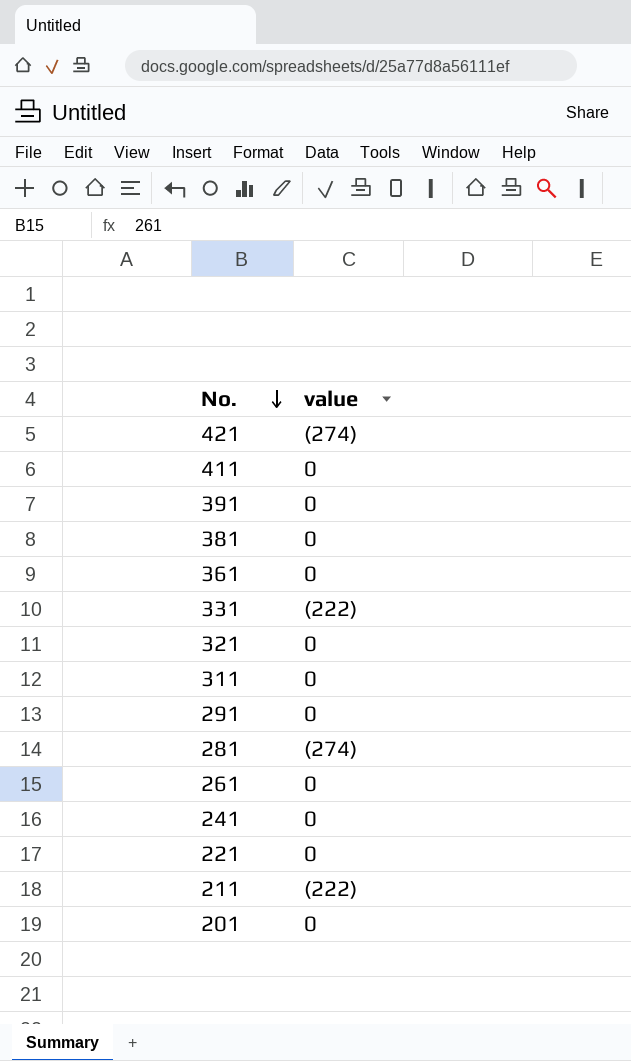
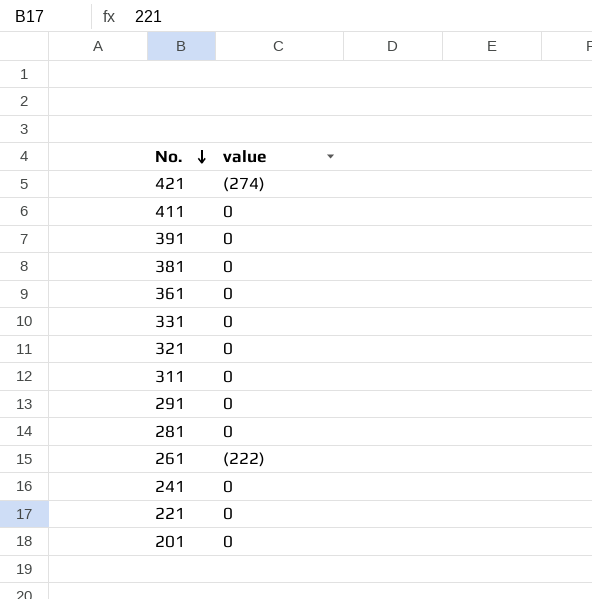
row 211: (222) -> none
331 | value: (222) -> 0
281 | value: (274) -> 0
261 | value: 0 -> (222)

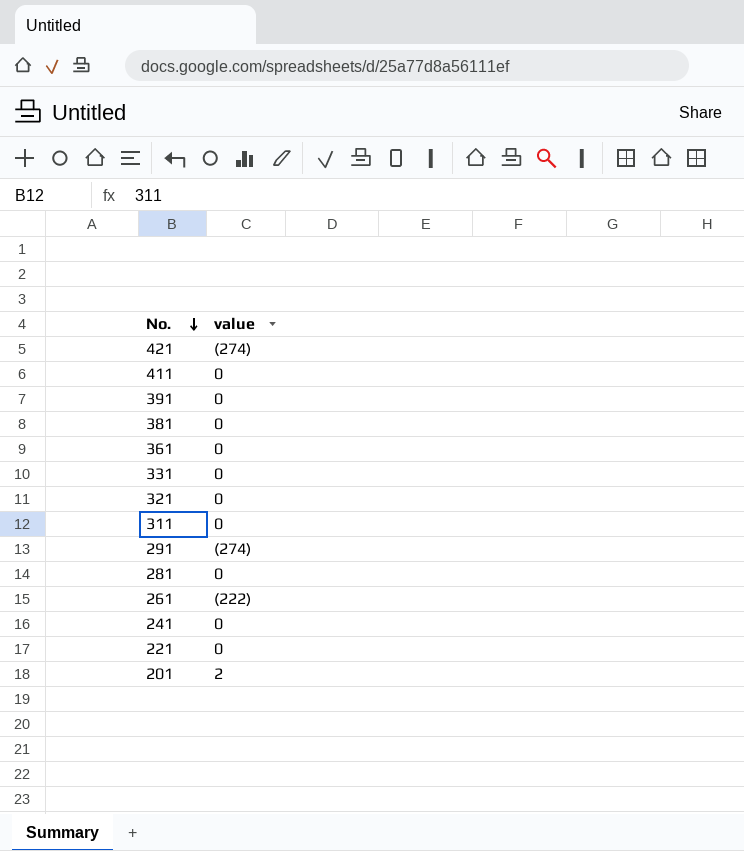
291 | value: 0 -> (274)
201 | value: 0 -> 2

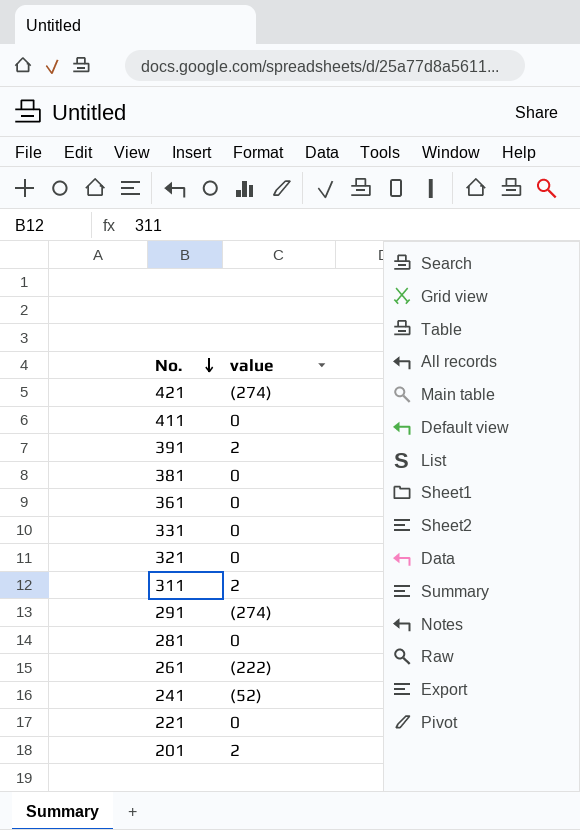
391 | value: 0 -> 2
311 | value: 0 -> 2
241 | value: 0 -> (52)

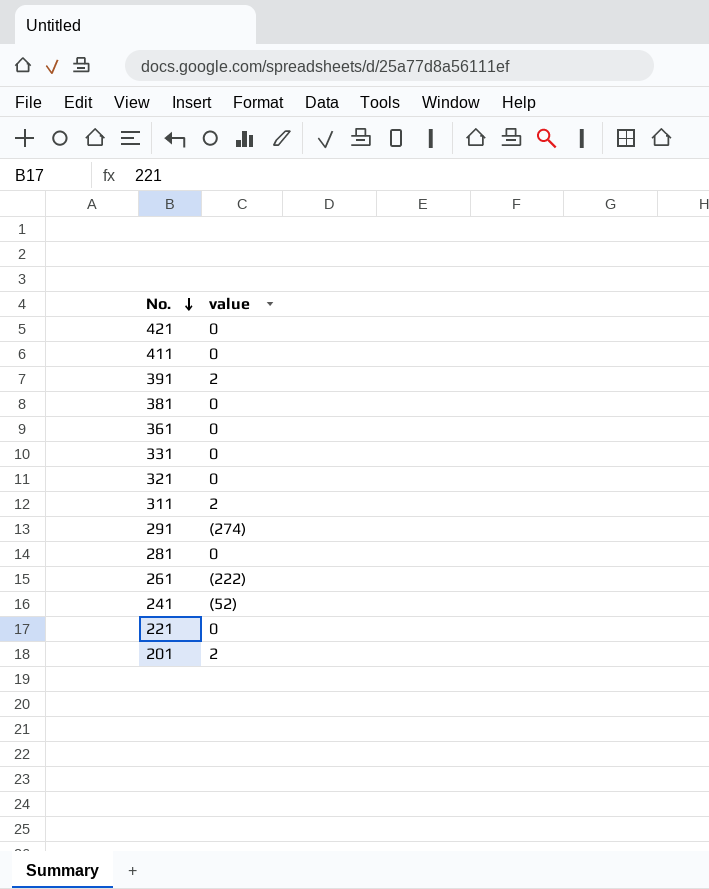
421 | value: (274) -> 0

